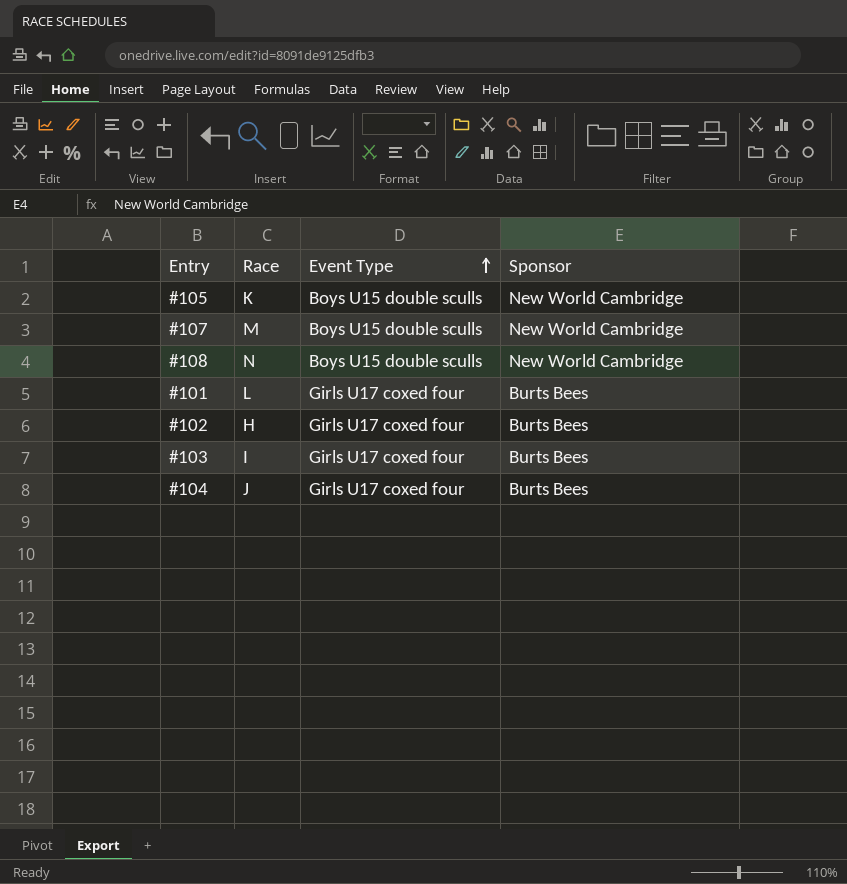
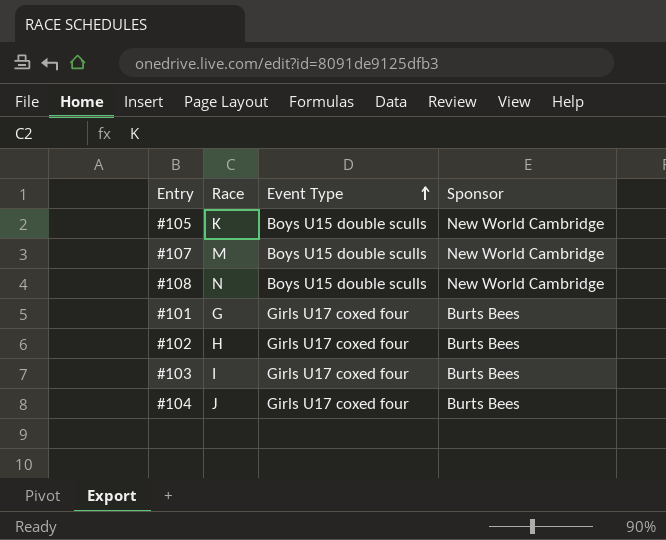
#101 | Race: L -> G

